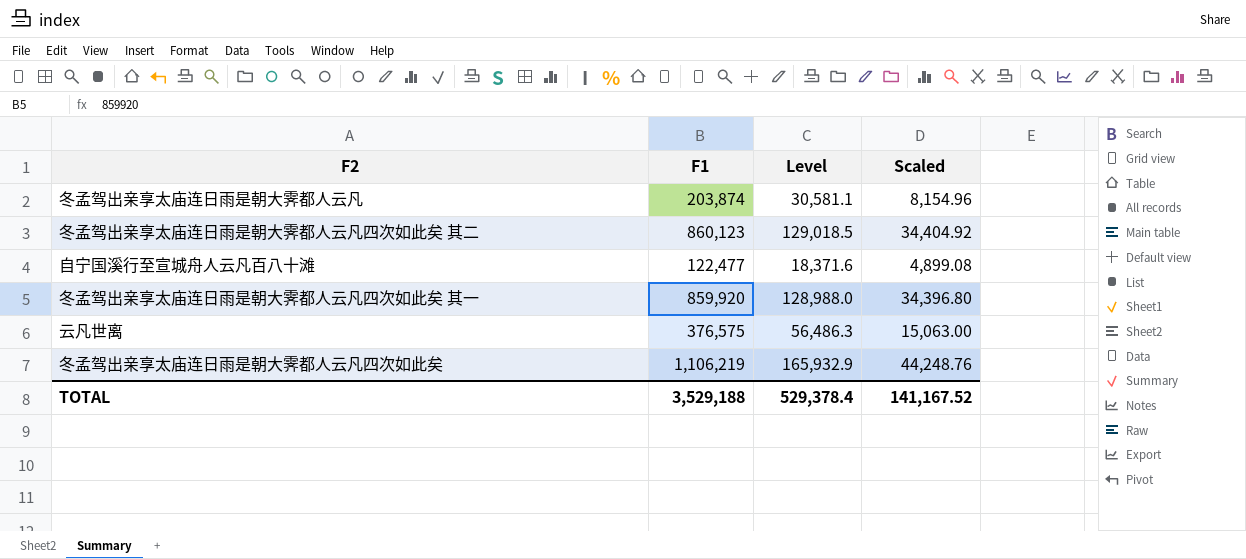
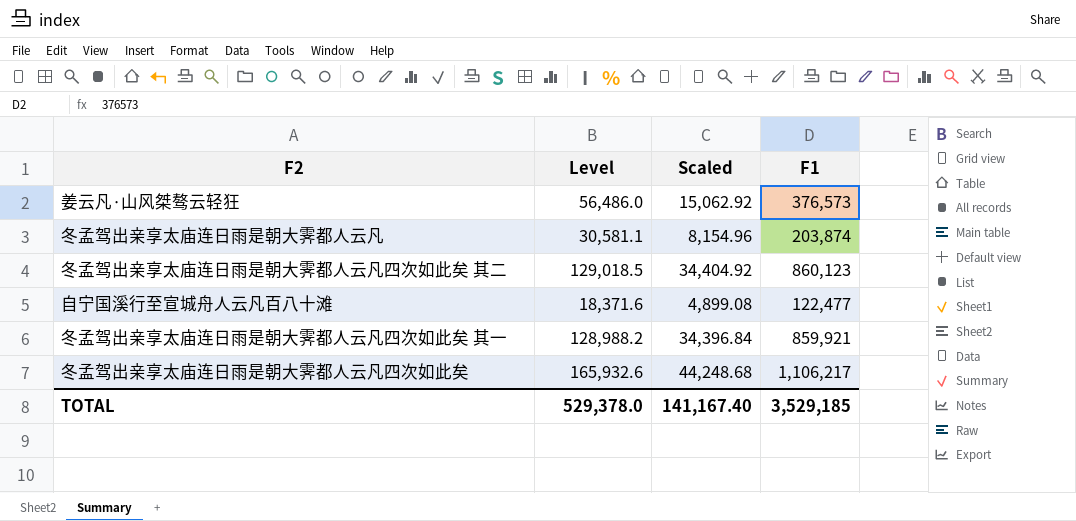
column F1 | position: 2 -> 4
row 云凡世离: 376,575 | 56,486.3 | 15,063.00 -> none
row 姜云凡·山风桀骜云轻狂: none -> 56,486.0 | 15,062.92 | 376,573
冬孟驾出亲享太庙连日雨是朝大霁都人云凡四次如此矣 其一 | Level: 128,988.0 -> 128,988.2
冬孟驾出亲享太庙连日雨是朝大霁都人云凡四次如此矣 其一 | Scaled: 34,396.80 -> 34,396.84
冬孟驾出亲享太庙连日雨是朝大霁都人云凡四次如此矣 其一 | F1: 859,920 -> 859,921
冬孟驾出亲享太庙连日雨是朝大霁都人云凡四次如此矣 | Level: 165,932.9 -> 165,932.6
冬孟驾出亲享太庙连日雨是朝大霁都人云凡四次如此矣 | Scaled: 44,248.76 -> 44,248.68
冬孟驾出亲享太庙连日雨是朝大霁都人云凡四次如此矣 | F1: 1,106,219 -> 1,106,217
TOTAL | Level: 529,378.4 -> 529,378.0
TOTAL | Scaled: 141,167.52 -> 141,167.40
TOTAL | F1: 3,529,188 -> 3,529,185

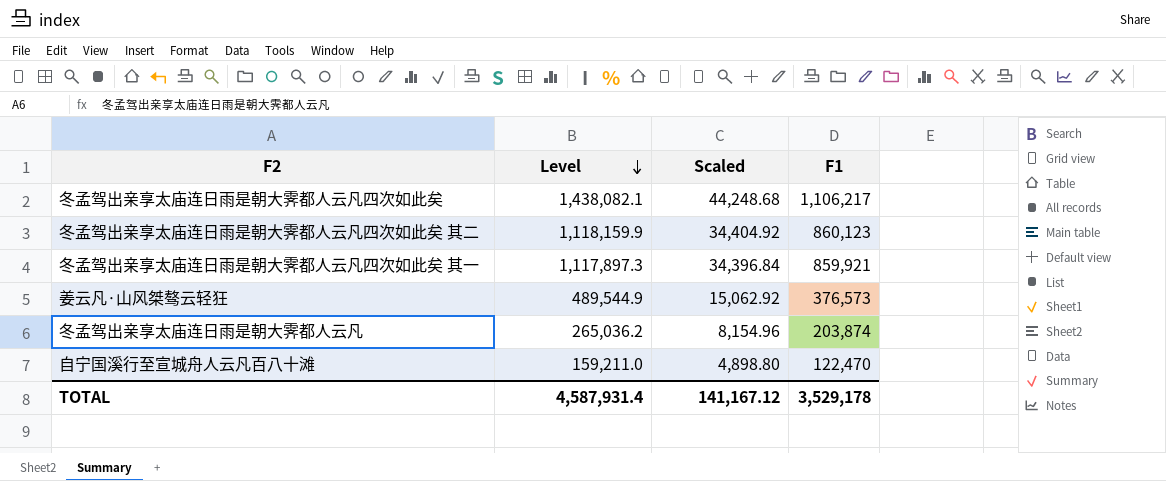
row order: none -> Level descending
column Level | formula: [F1] * 0.15 -> [F1] * 1.3
自宁国溪行至宣城舟人云凡百八十滩 | Scaled: 4,899.08 -> 4,898.80
自宁国溪行至宣城舟人云凡百八十滩 | F1: 122,477 -> 122,470
TOTAL | Level: 529,378.0 -> 4,587,931.4
TOTAL | Scaled: 141,167.40 -> 141,167.12
TOTAL | F1: 3,529,185 -> 3,529,178

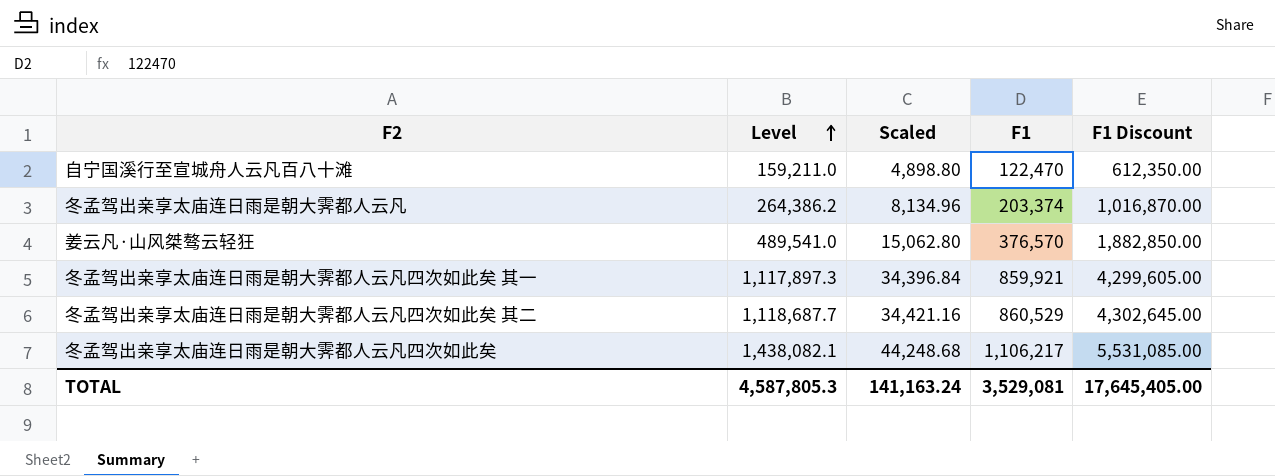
row order: Level descending -> Level ascending
column F1 Discount | formula: none -> [F1] * 5
冬孟驾出亲享太庙连日雨是朝大霁都人云凡 | Level: 265,036.2 -> 264,386.2
冬孟驾出亲享太庙连日雨是朝大霁都人云凡 | Scaled: 8,154.96 -> 8,134.96
冬孟驾出亲享太庙连日雨是朝大霁都人云凡 | F1: 203,874 -> 203,374
姜云凡·山风桀骜云轻狂 | Level: 489,544.9 -> 489,541.0
姜云凡·山风桀骜云轻狂 | Scaled: 15,062.92 -> 15,062.80
姜云凡·山风桀骜云轻狂 | F1: 376,573 -> 376,570
冬孟驾出亲享太庙连日雨是朝大霁都人云凡四次如此矣 其二 | Level: 1,118,159.9 -> 1,118,687.7
冬孟驾出亲享太庙连日雨是朝大霁都人云凡四次如此矣 其二 | Scaled: 34,404.92 -> 34,421.16
冬孟驾出亲享太庙连日雨是朝大霁都人云凡四次如此矣 其二 | F1: 860,123 -> 860,529
TOTAL | Level: 4,587,931.4 -> 4,587,805.3
TOTAL | Scaled: 141,167.12 -> 141,163.24
TOTAL | F1: 3,529,178 -> 3,529,081

